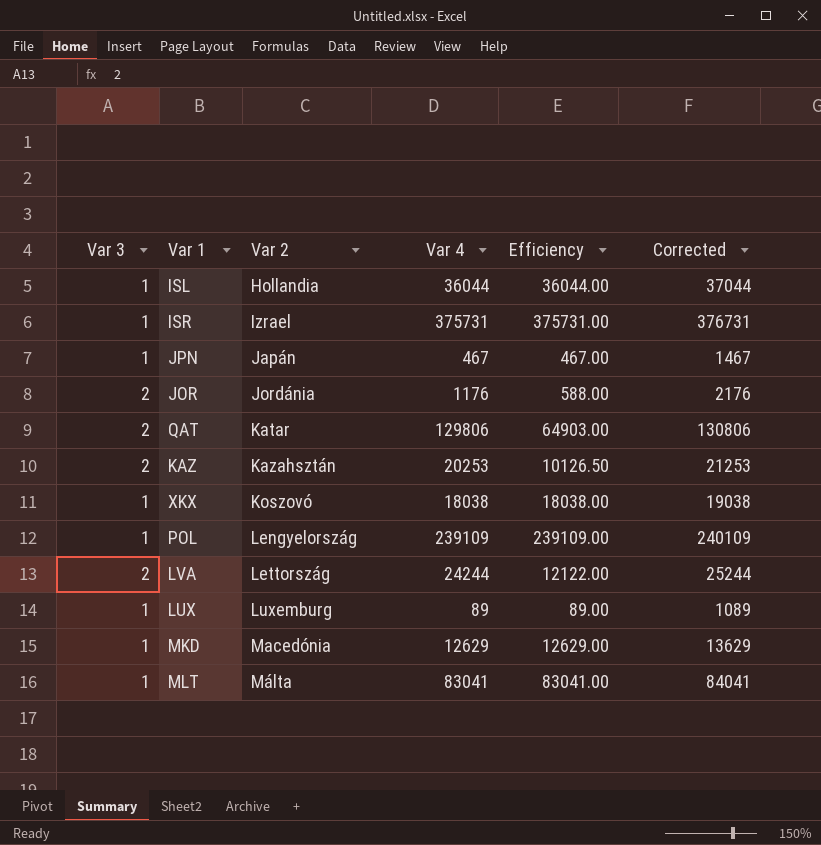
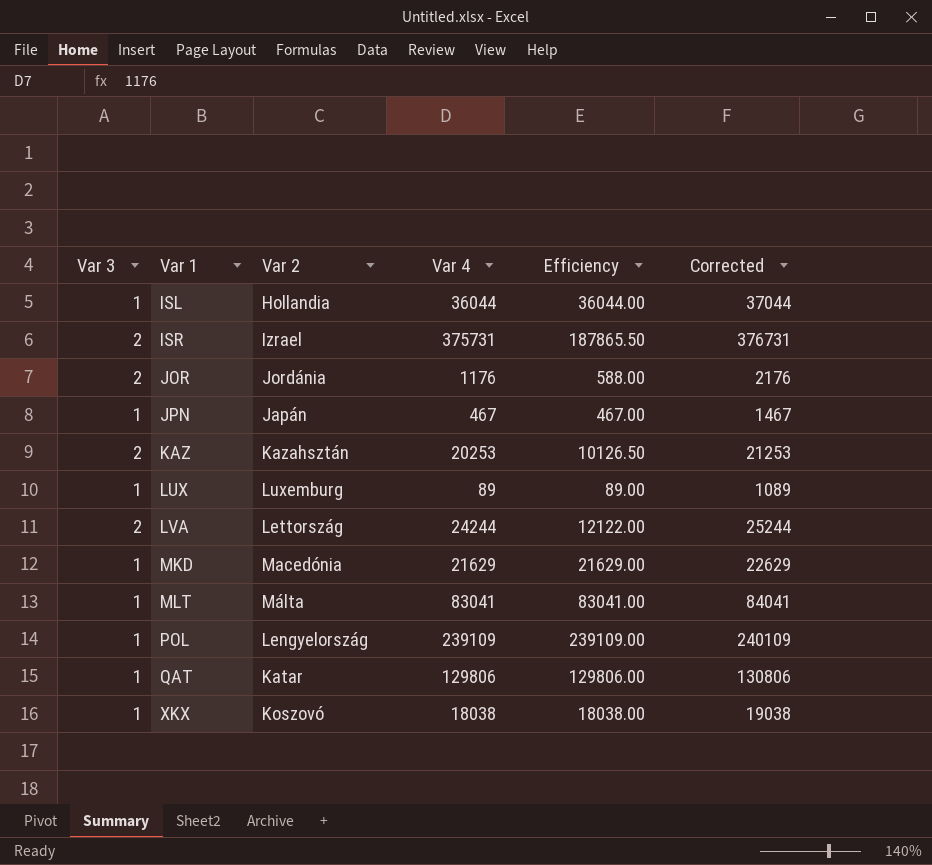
row order: Var 2 ascending -> Var 1 ascending
ISR | Var 3: 1 -> 2
ISR | Efficiency: 375731.00 -> 187865.50
MKD | Var 4: 12629 -> 21629
MKD | Efficiency: 12629.00 -> 21629.00
MKD | Corrected: 13629 -> 22629
QAT | Var 3: 2 -> 1
QAT | Efficiency: 64903.00 -> 129806.00

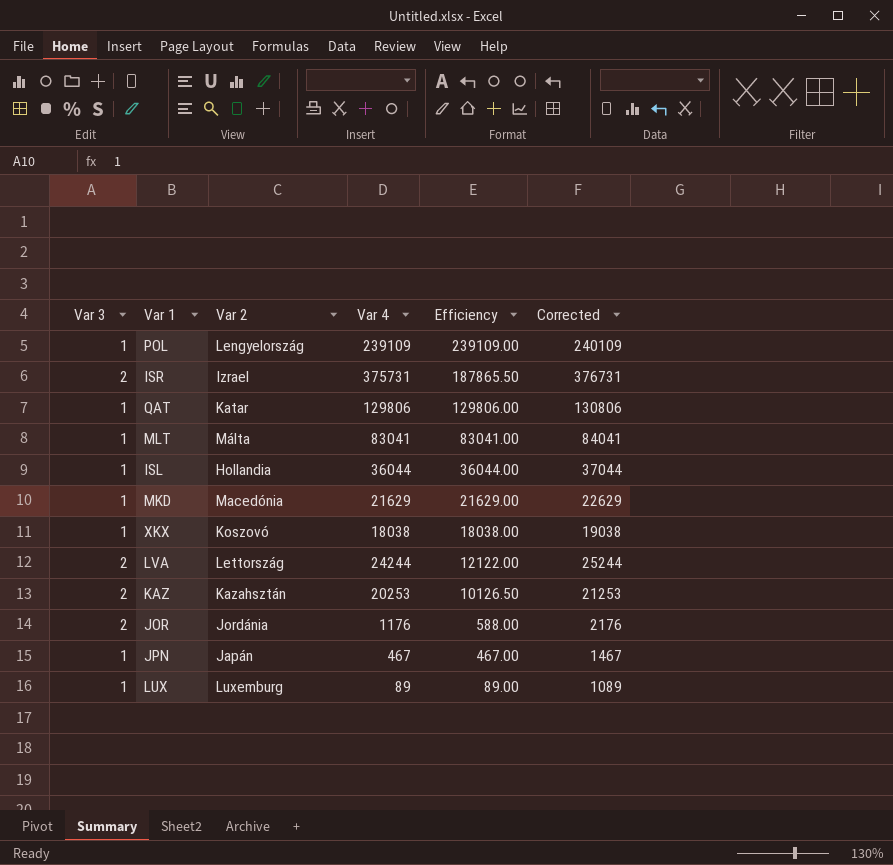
row order: Var 1 ascending -> Efficiency descending

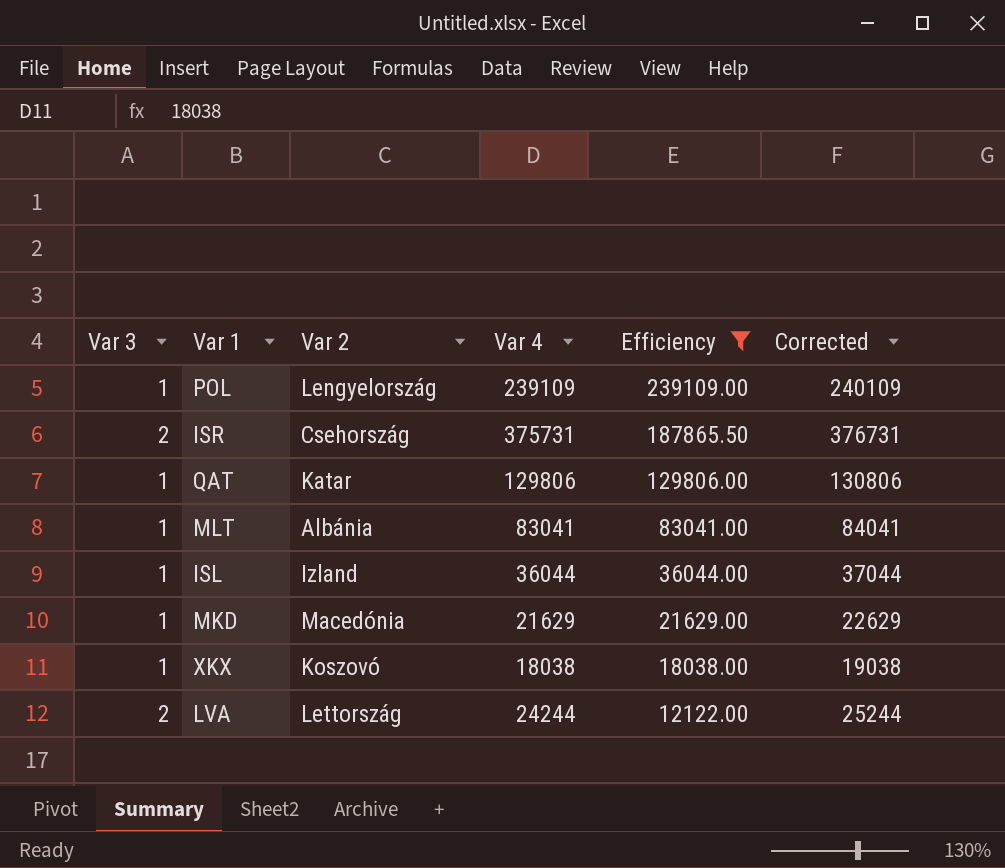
filter: none -> Efficiency >= 12122.00
ISR | Var 2: Izrael -> Csehország
MLT | Var 2: Málta -> Albánia
ISL | Var 2: Hollandia -> Izland

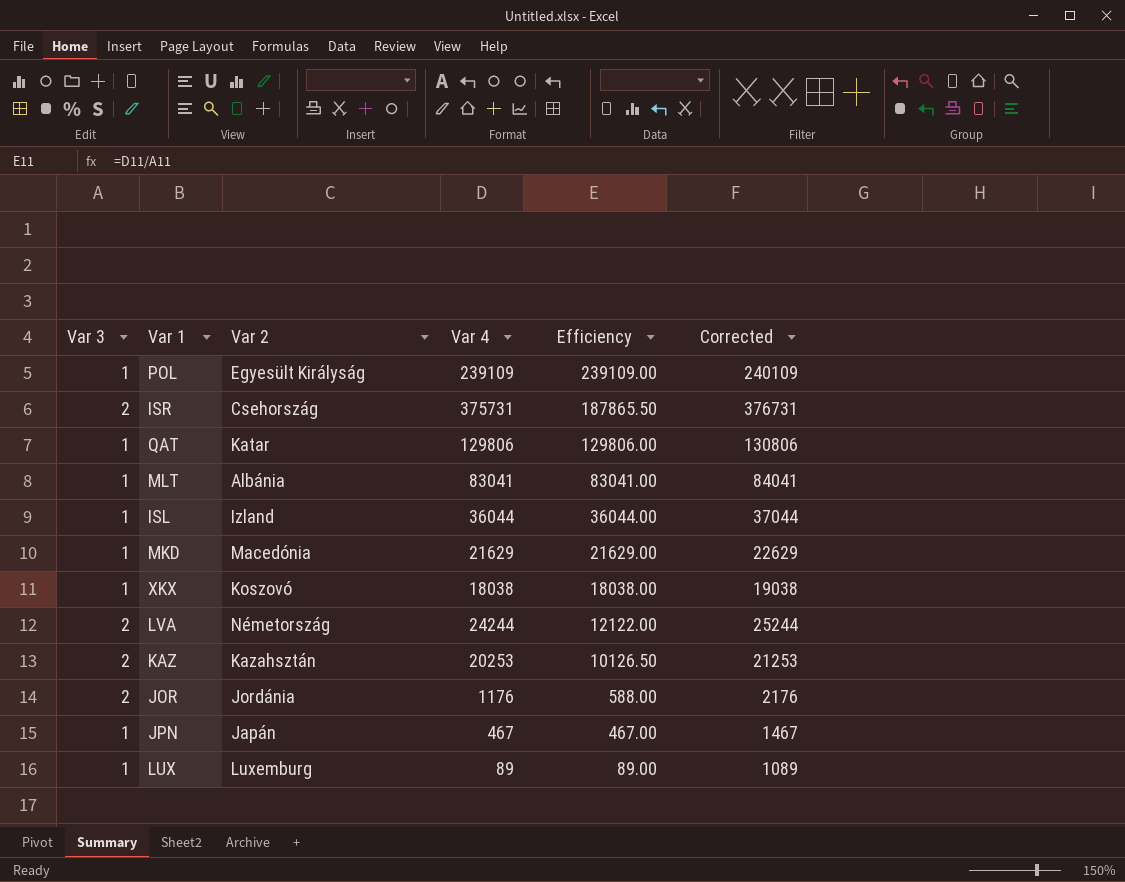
filter: Efficiency >= 12122.00 -> none
POL | Var 2: Lengyelország -> Egyesült Királyság
LVA | Var 2: Lettország -> Németország

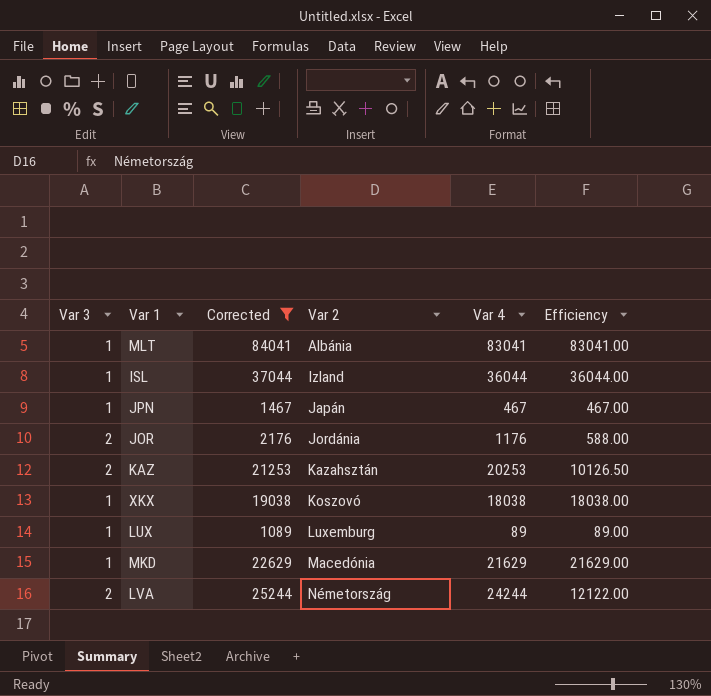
filter: none -> Corrected <= 84041
row order: Efficiency descending -> Var 2 ascending
column Corrected | position: 6 -> 3

